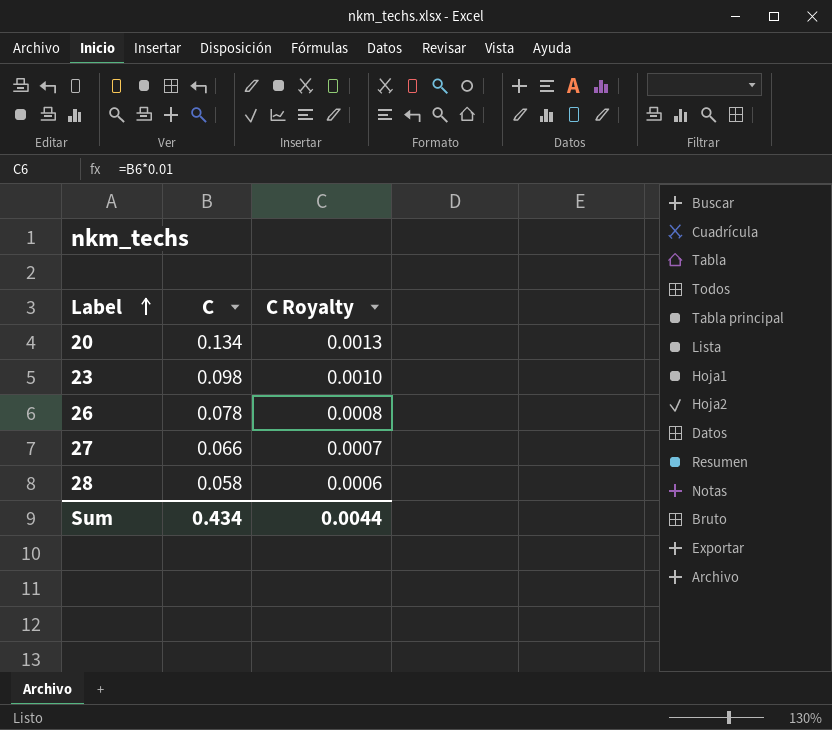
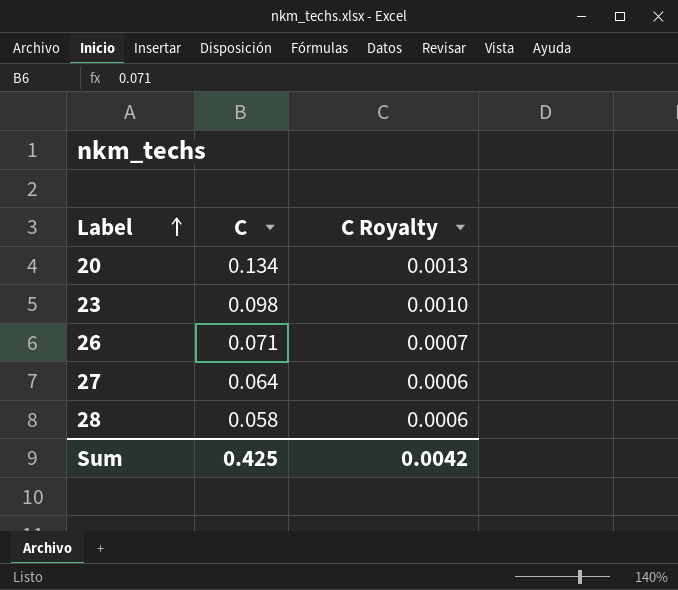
26 | C: 0.078 -> 0.071
26 | C Royalty: 0.0008 -> 0.0007
27 | C: 0.066 -> 0.064
27 | C Royalty: 0.0007 -> 0.0006
Sum | C: 0.434 -> 0.425
Sum | C Royalty: 0.0044 -> 0.0042

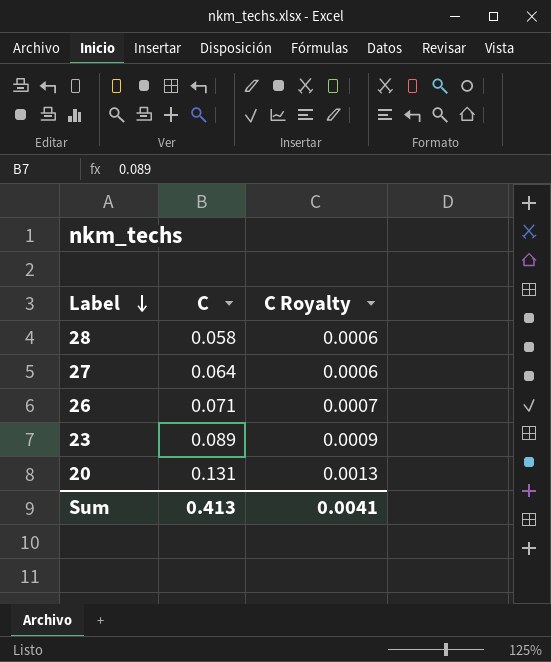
row order: Label ascending -> Label descending
23 | C: 0.098 -> 0.089
23 | C Royalty: 0.0010 -> 0.0009
20 | C: 0.134 -> 0.131
Sum | C: 0.425 -> 0.413
Sum | C Royalty: 0.0042 -> 0.0041

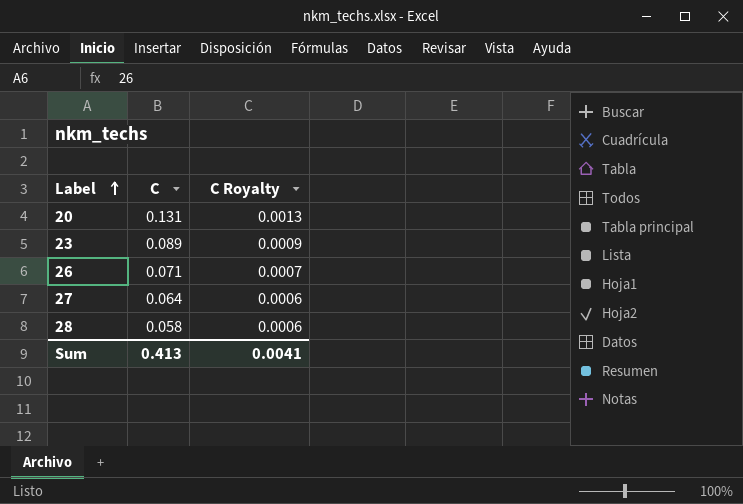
row order: Label descending -> Label ascending

